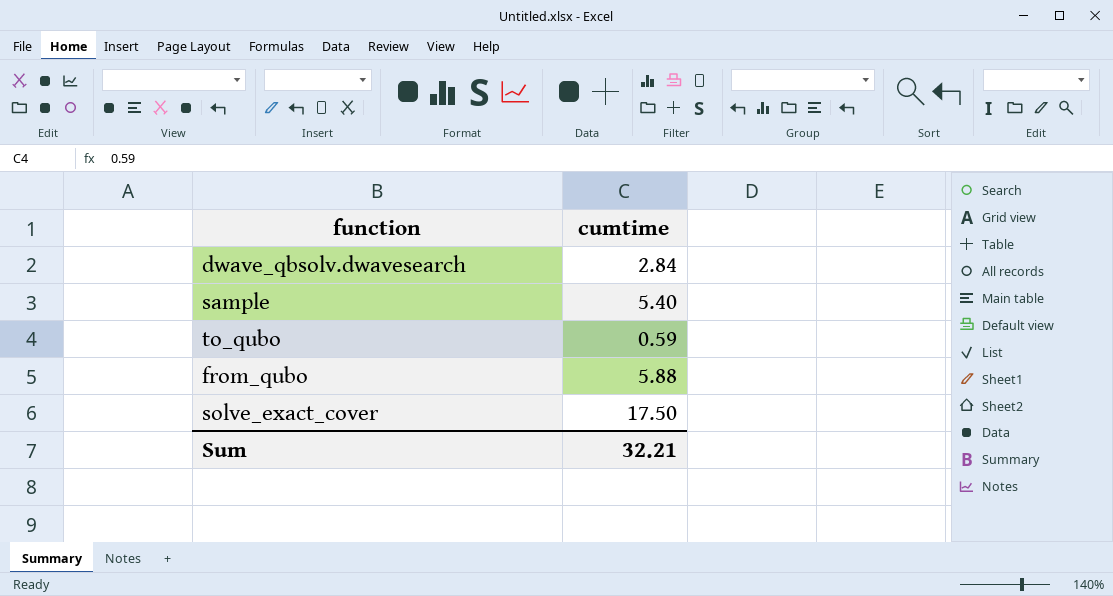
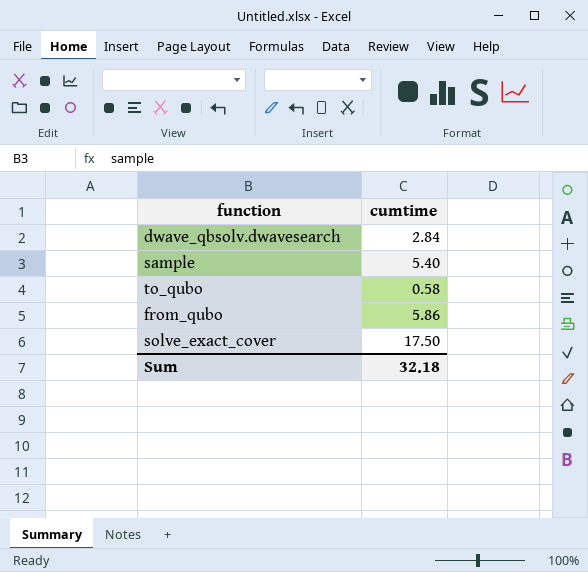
to_qubo | cumtime: 0.59 -> 0.58
from_qubo | cumtime: 5.88 -> 5.86
Sum | cumtime: 32.21 -> 32.18

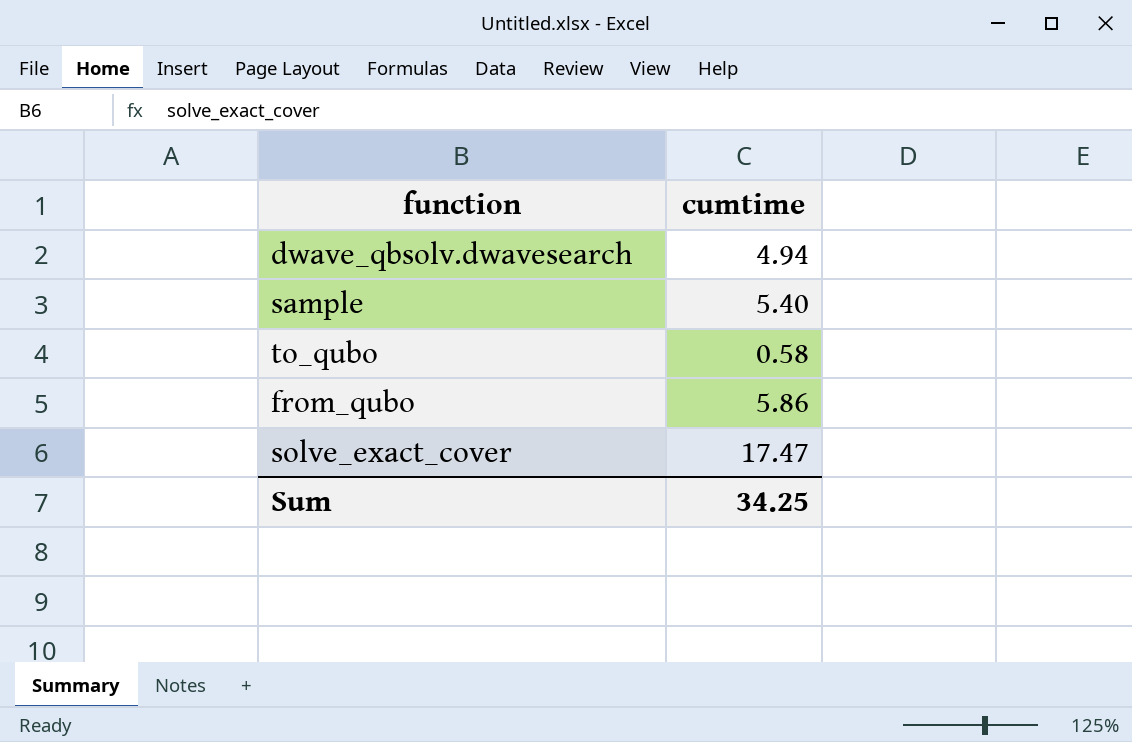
dwave_qbsolv.dwavesearch | cumtime: 2.84 -> 4.94
solve_exact_cover | cumtime: 17.50 -> 17.47
Sum | cumtime: 32.18 -> 34.25

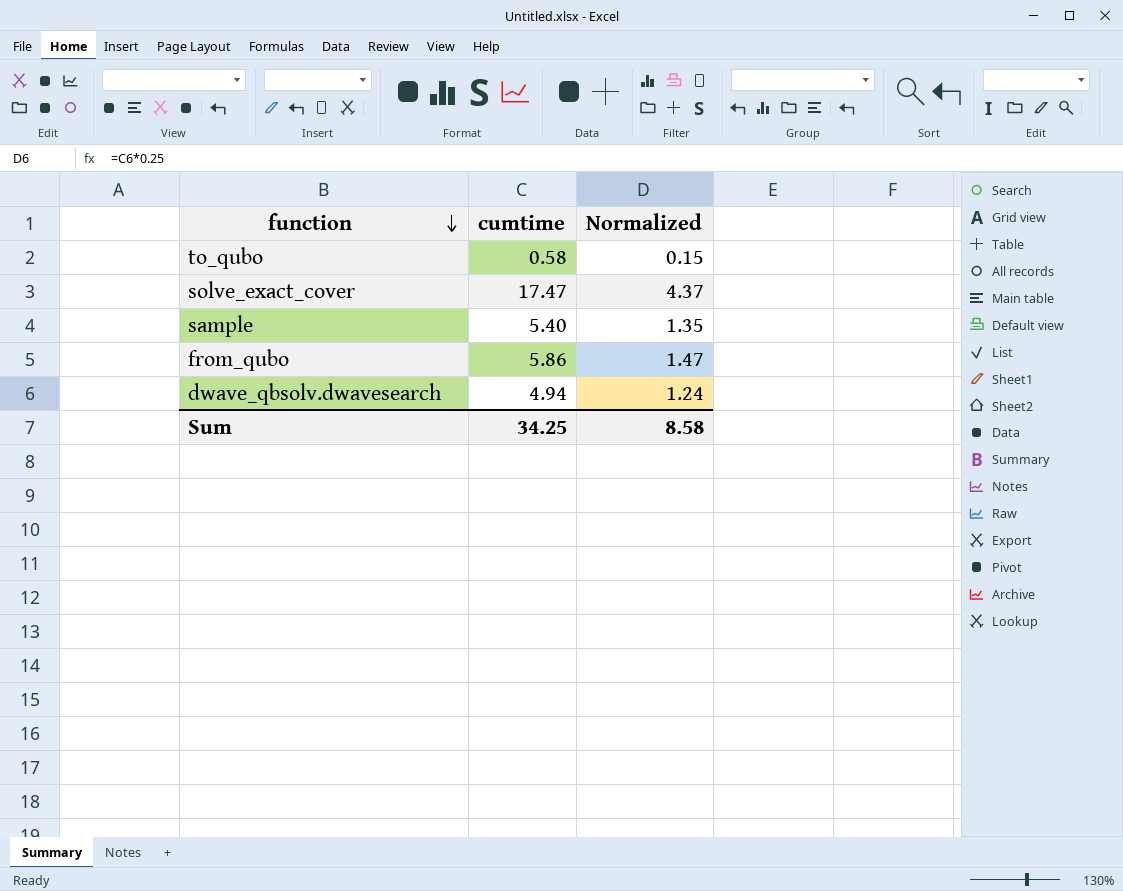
row order: none -> function descending
column Normalized | formula: none -> [cumtime] * 0.25

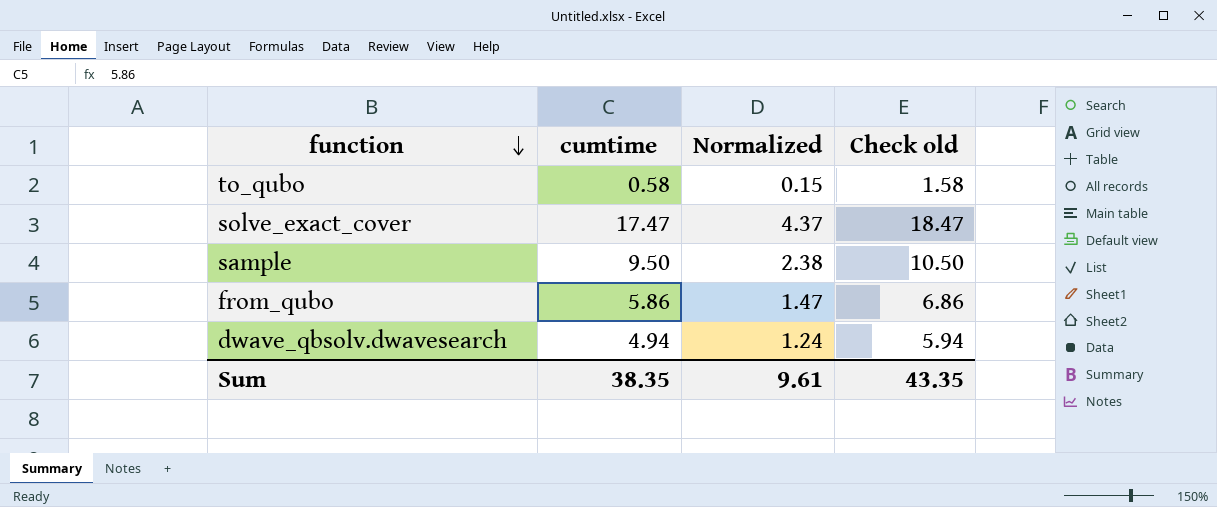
column Check old | formula: none -> [cumtime] + 1
sample | cumtime: 5.40 -> 9.50
sample | Normalized: 1.35 -> 2.38
Sum | cumtime: 34.25 -> 38.35
Sum | Normalized: 8.58 -> 9.61

